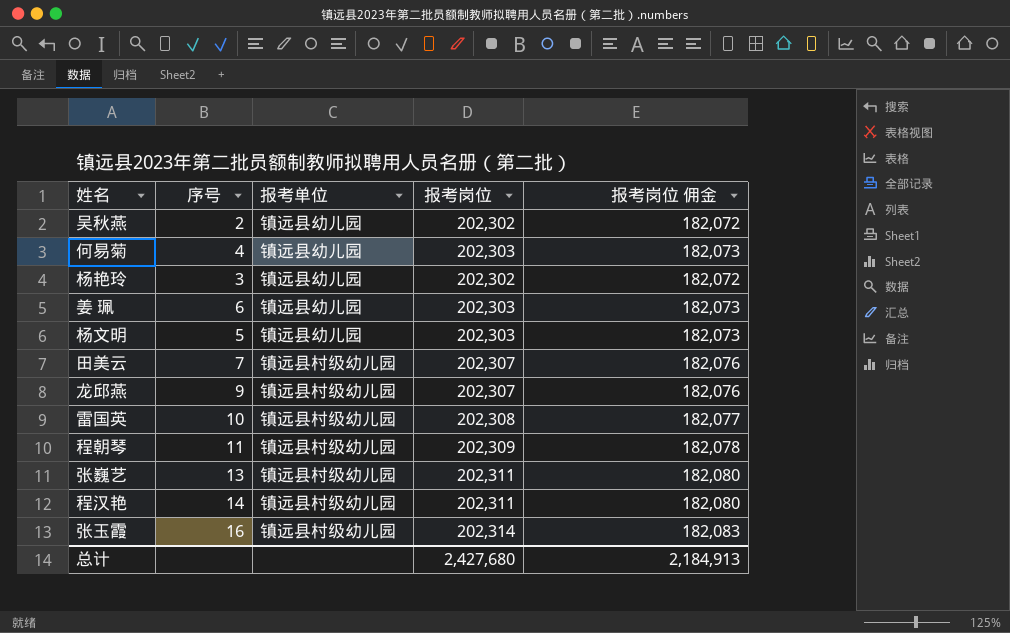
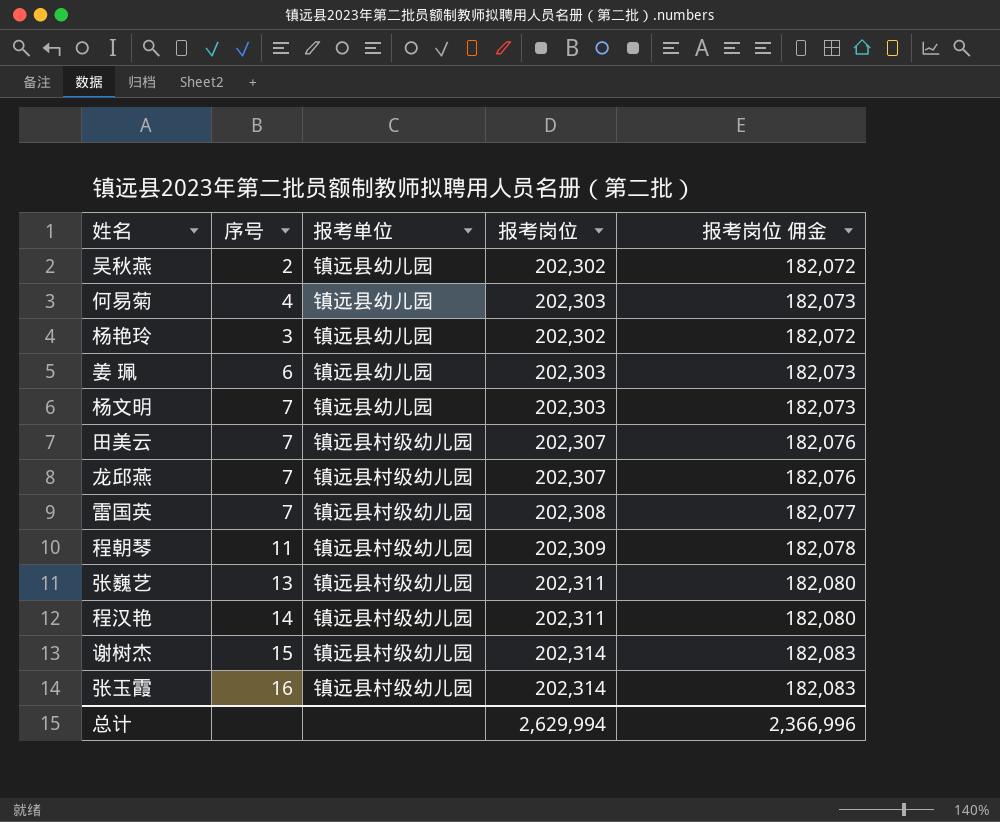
杨文明 | 序号: 5 -> 7
龙邱燕 | 序号: 9 -> 7
雷国英 | 序号: 10 -> 7
row 谢树杰: none -> 15 | 镇远县村级幼儿园 | 202,314 | 182,083
总计 | 报考岗位: 2,427,680 -> 2,629,994
总计 | 报考岗位 佣金: 2,184,913 -> 2,366,996

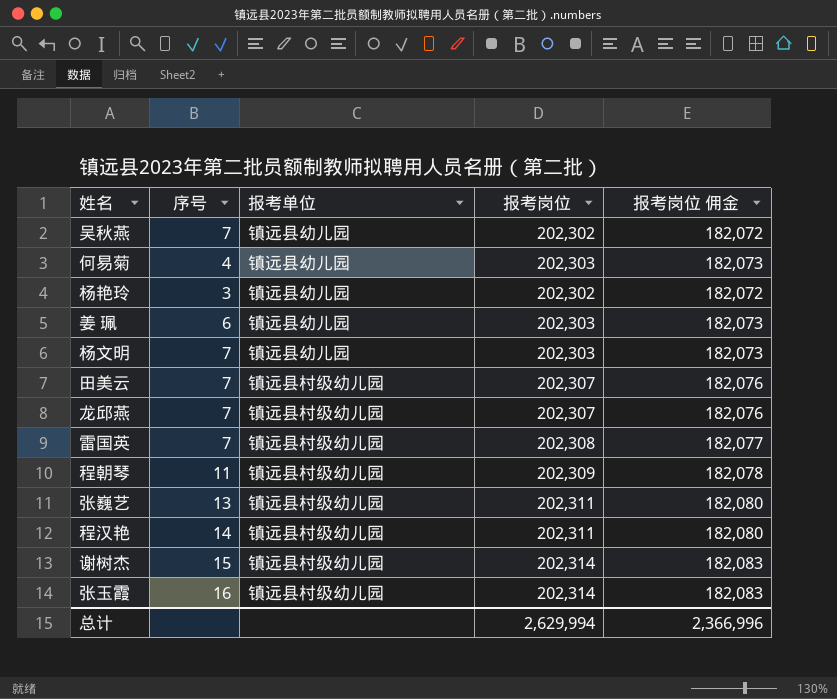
吴秋燕 | 序号: 2 -> 7

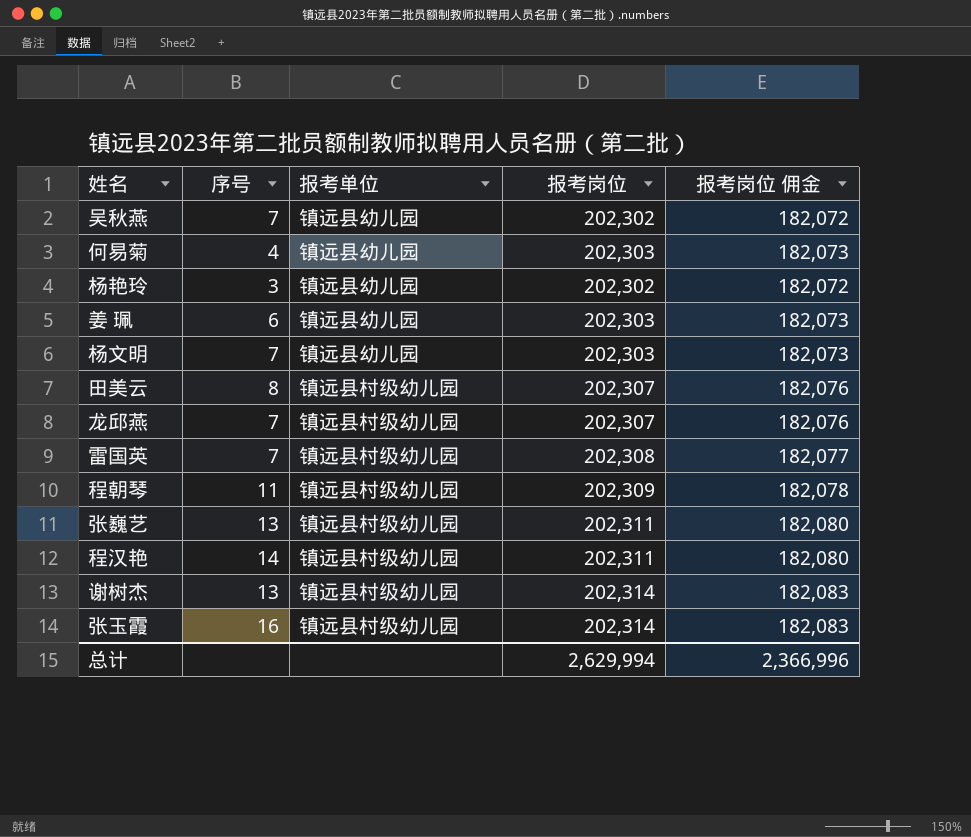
田美云 | 序号: 7 -> 8
谢树杰 | 序号: 15 -> 13

